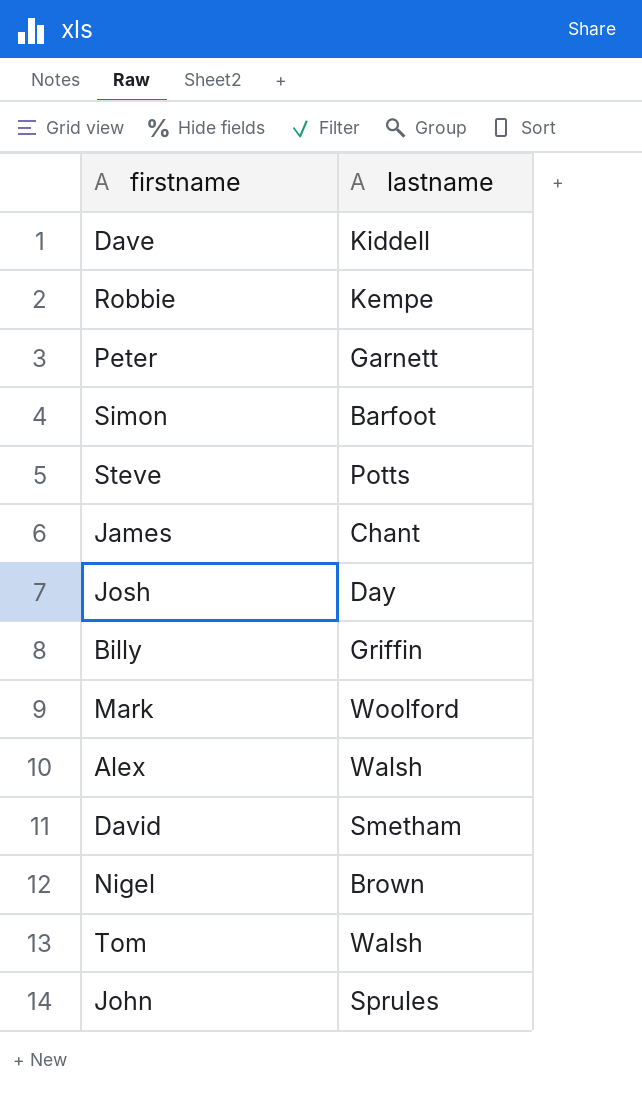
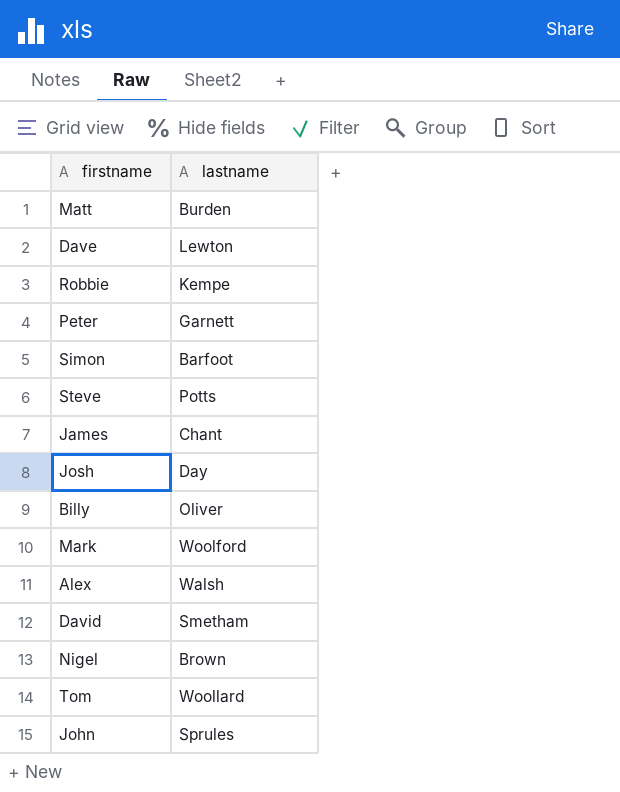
row Matt: none -> Burden
Dave | lastname: Kiddell -> Lewton
Billy | lastname: Griffin -> Oliver
Tom | lastname: Walsh -> Woollard

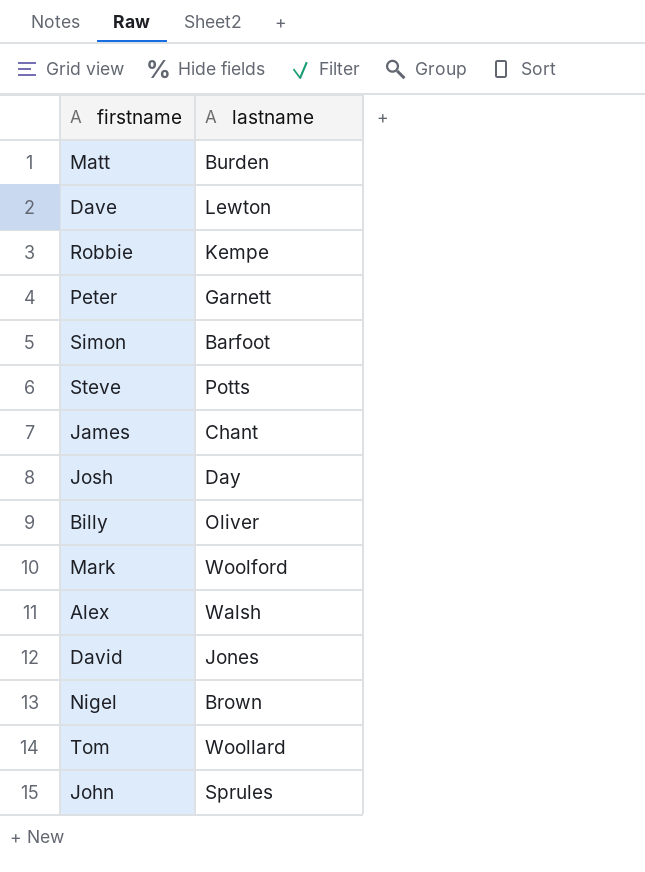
David | lastname: Smetham -> Jones

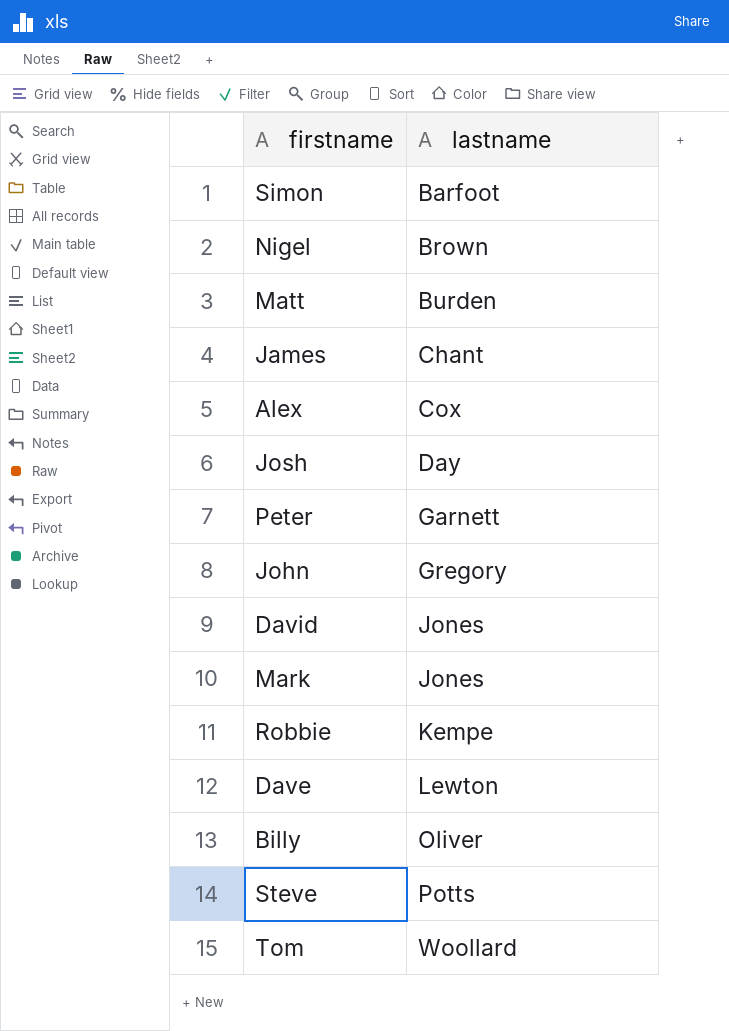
row order: none -> lastname ascending
Alex | lastname: Walsh -> Cox
John | lastname: Sprules -> Gregory
Mark | lastname: Woolford -> Jones

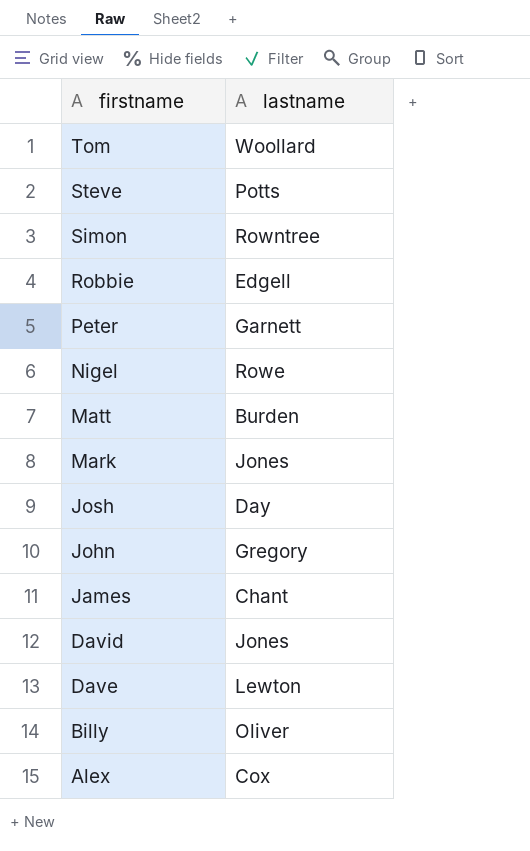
row order: lastname ascending -> firstname descending
Simon | lastname: Barfoot -> Rowntree
Robbie | lastname: Kempe -> Edgell
Nigel | lastname: Brown -> Rowe

